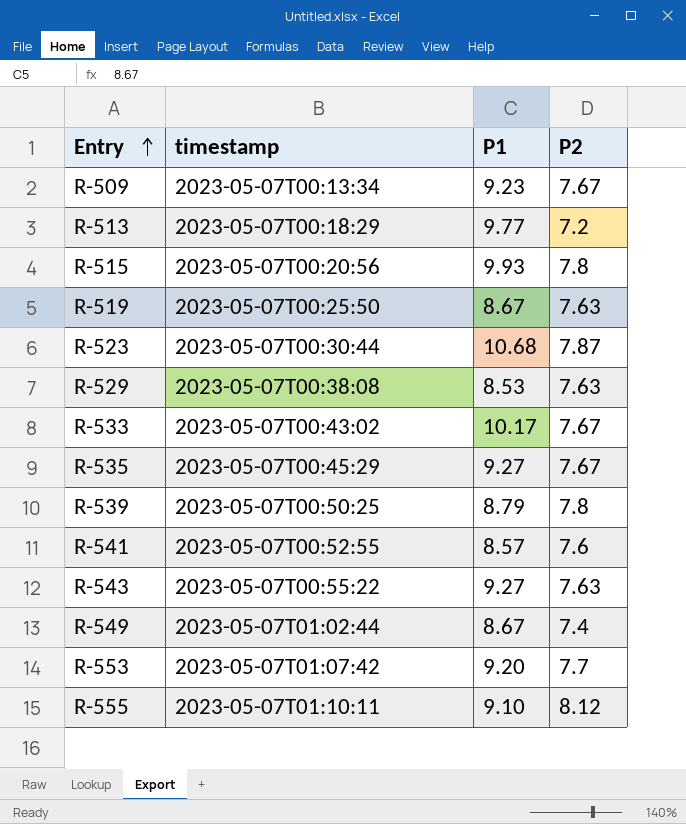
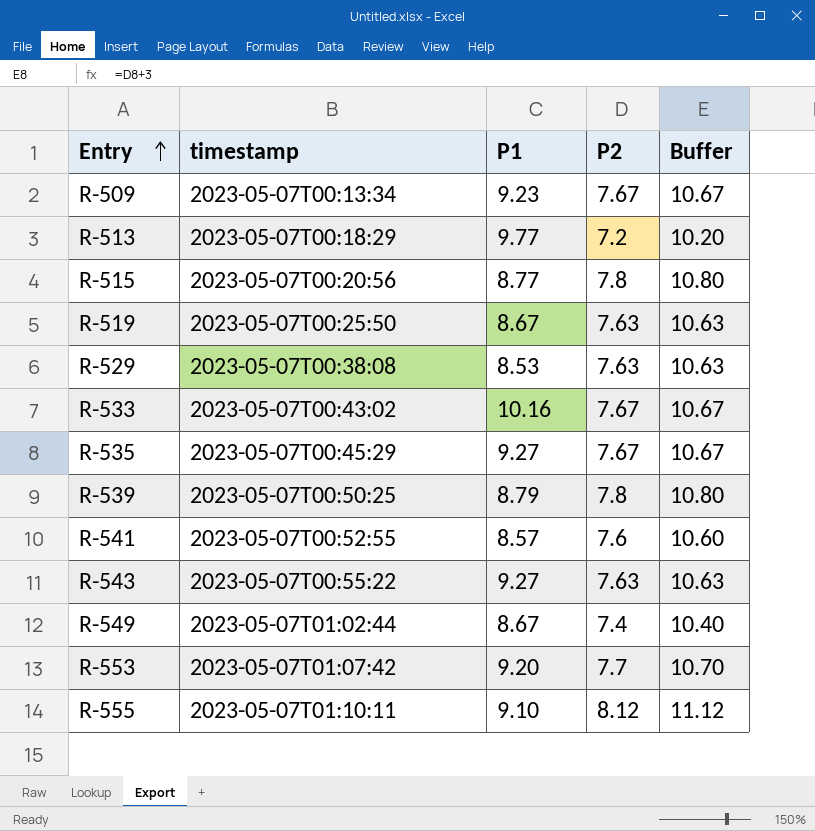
column Buffer | formula: none -> [P2] + 3
row R-523: 2023-05-07T00:30:44 | 10.68 | 7.87 -> none
R-515 | P1: 9.93 -> 8.77
R-533 | P1: 10.17 -> 10.16

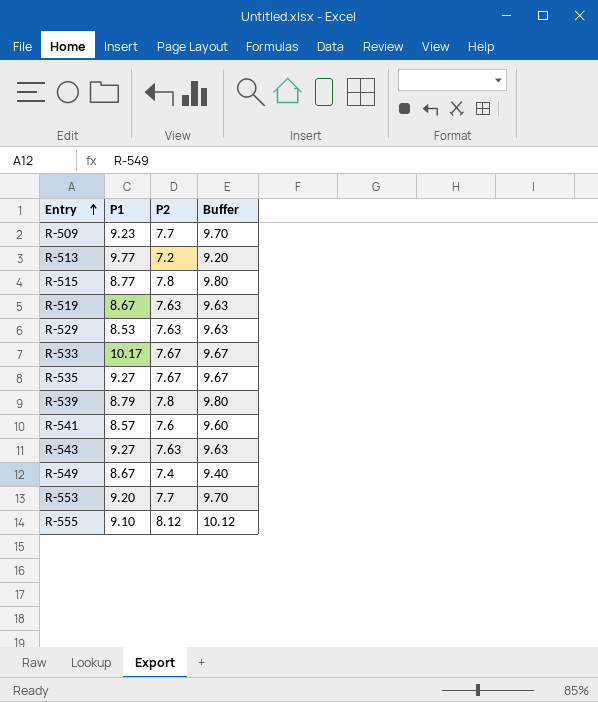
column timestamp | position: 2 -> none
column Buffer | formula: [P2] + 3 -> [P2] + 2
R-509 | P2: 7.67 -> 7.7
R-533 | P1: 10.16 -> 10.17

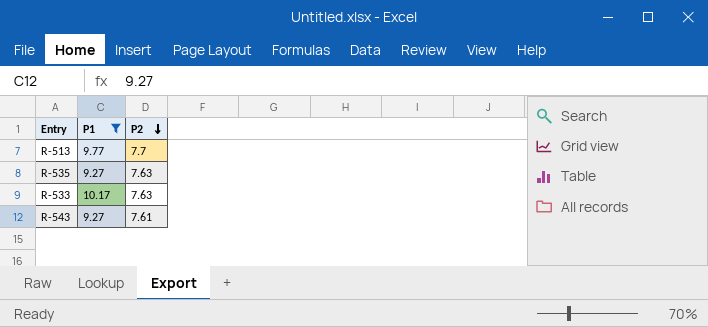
filter: none -> P1 >= 9.27
row order: Entry ascending -> P2 descending
column Buffer | formula: [P2] + 2 -> none
R-513 | P2: 7.2 -> 7.7
R-535 | P2: 7.67 -> 7.63
R-533 | P2: 7.67 -> 7.63
R-543 | P2: 7.63 -> 7.61

